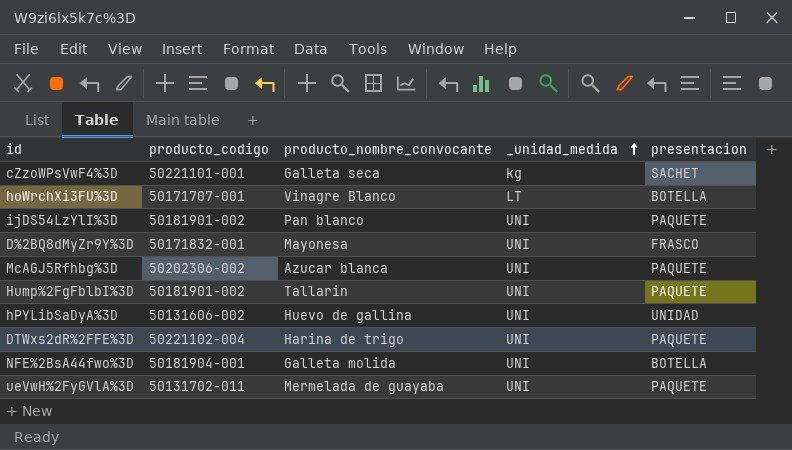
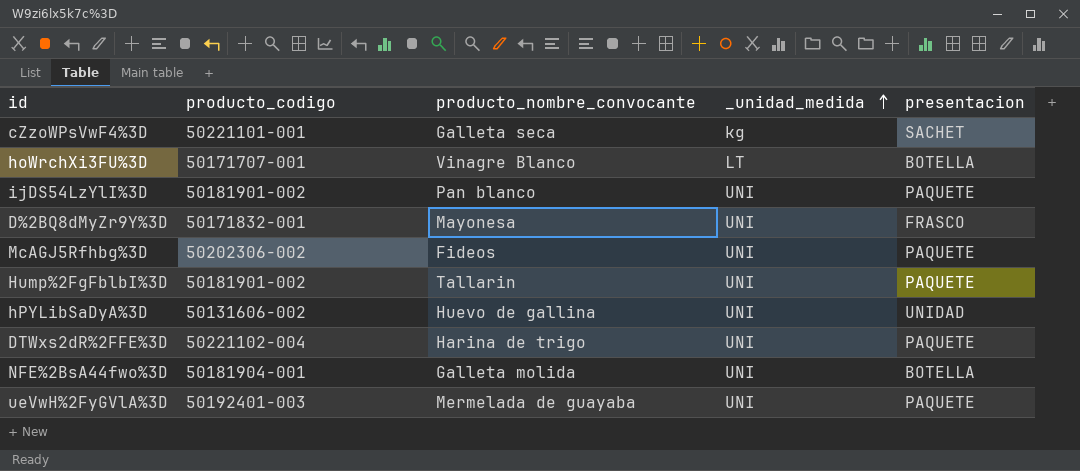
McAGJ5Rfhbg%3D | producto_nombre_convocante: Azucar blanca -> Fideos
ueVwH%2FyGVlA%3D | producto_codigo: 50131702-011 -> 50192401-003

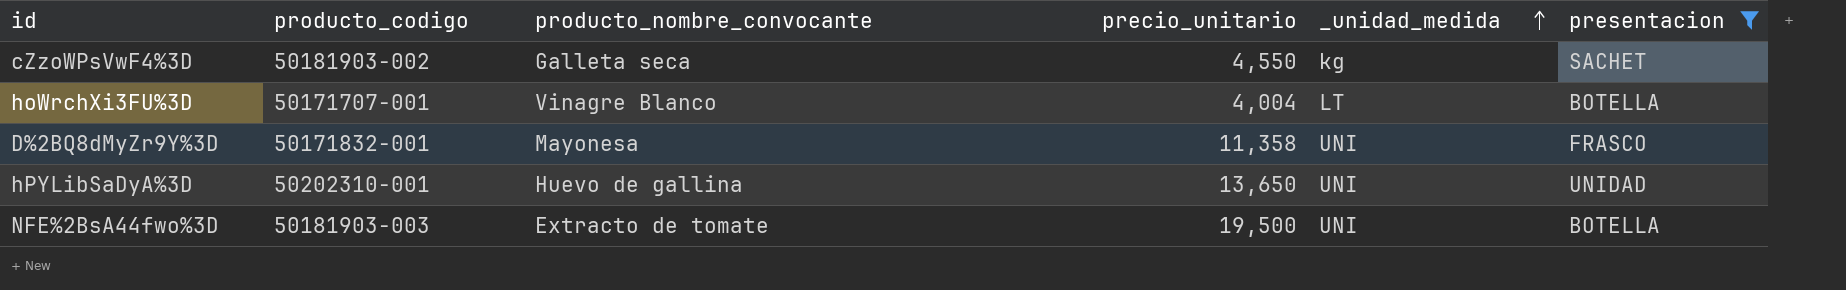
filter: none -> presentacion != PAQUETE
column precio_unitario | position: none -> 4
cZzoWPsVwF4%3D | producto_codigo: 50221101-001 -> 50181903-002
hPYLibSaDyA%3D | producto_codigo: 50131606-002 -> 50202310-001
NFE%2BsA44fwo%3D | producto_codigo: 50181904-001 -> 50181903-003
NFE%2BsA44fwo%3D | producto_nombre_convocante: Galleta molida -> Extracto de tomate

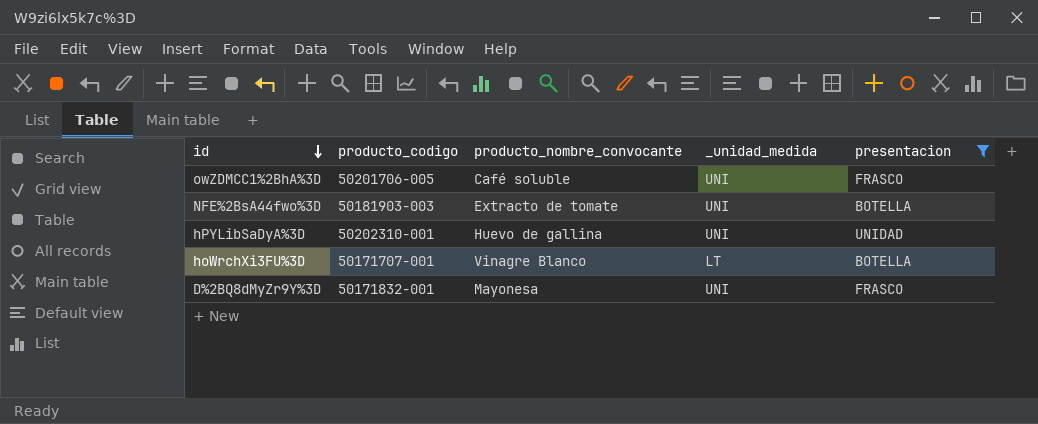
row order: _unidad_medida ascending -> id descending
column precio_unitario | position: 4 -> none
row cZzoWPsVwF4%3D: 50181903-002 | Galleta seca | 4,550 | kg | SACHET -> none
row owZDMCC1%2BhA%3D: none -> 50201706-005 | Café soluble | UNI | FRASCO

